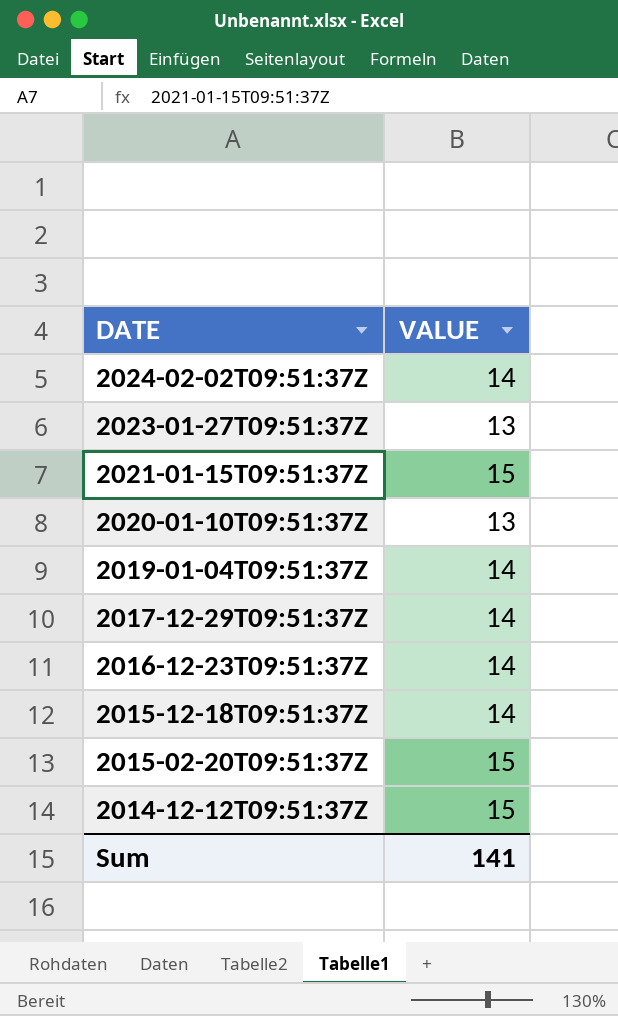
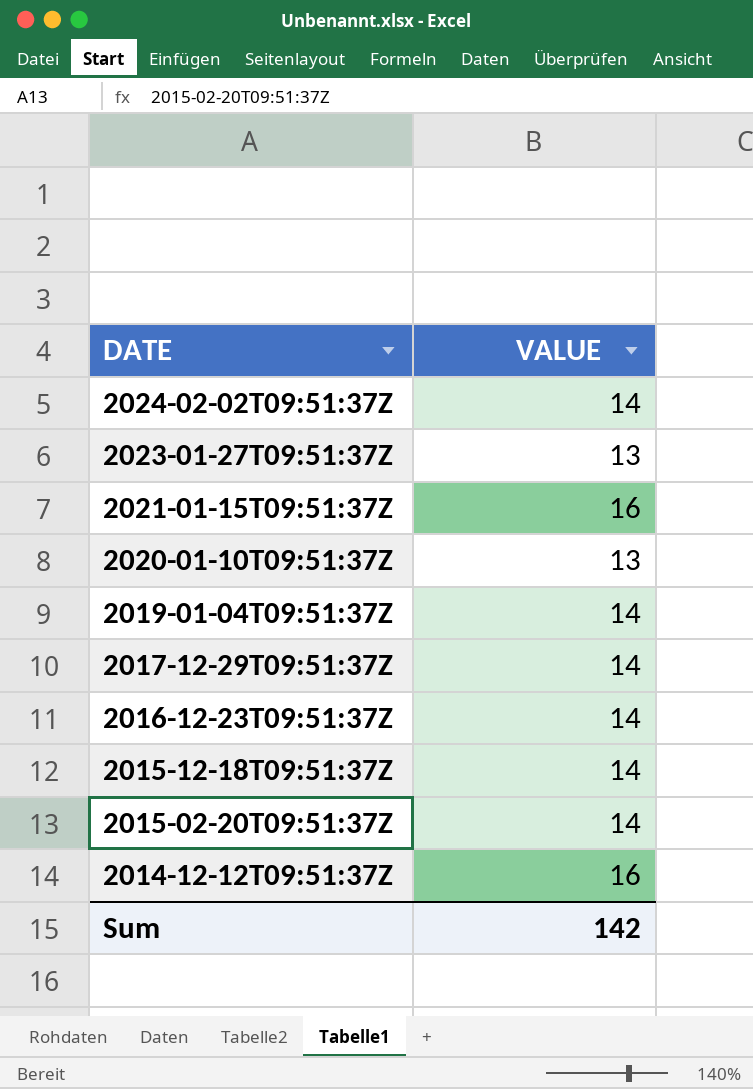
2021-01-15T09:51:37Z | VALUE: 15 -> 16
2015-02-20T09:51:37Z | VALUE: 15 -> 14
2014-12-12T09:51:37Z | VALUE: 15 -> 16
Sum | VALUE: 141 -> 142

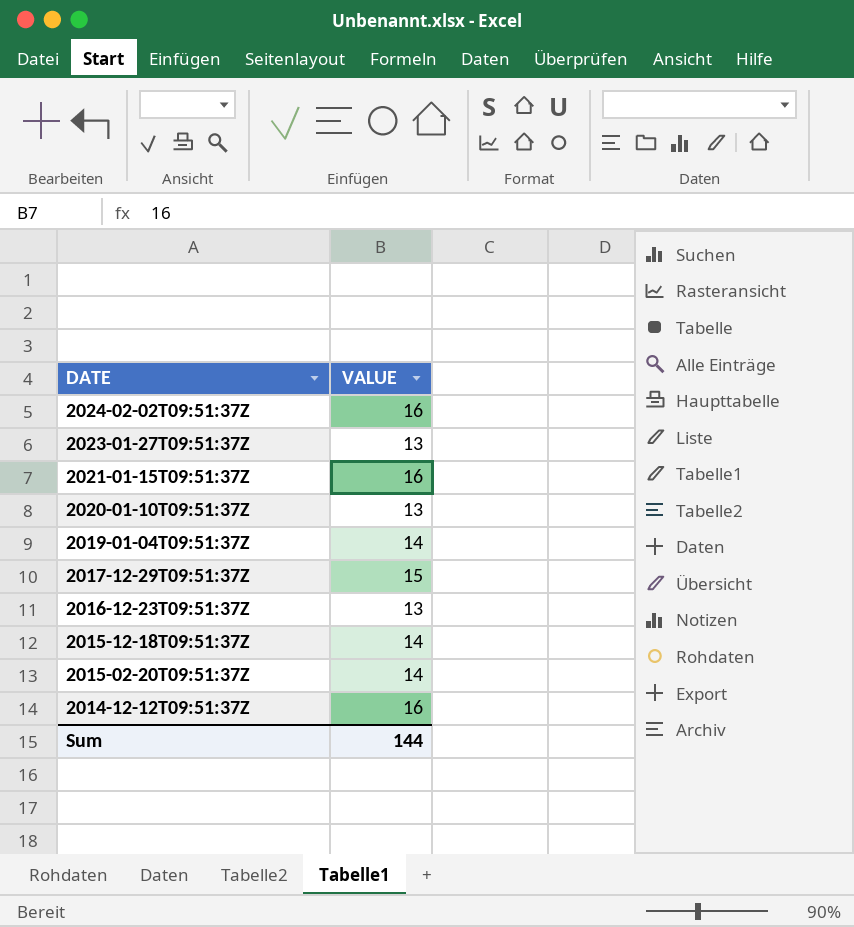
2024-02-02T09:51:37Z | VALUE: 14 -> 16
2017-12-29T09:51:37Z | VALUE: 14 -> 15
2016-12-23T09:51:37Z | VALUE: 14 -> 13
Sum | VALUE: 142 -> 144

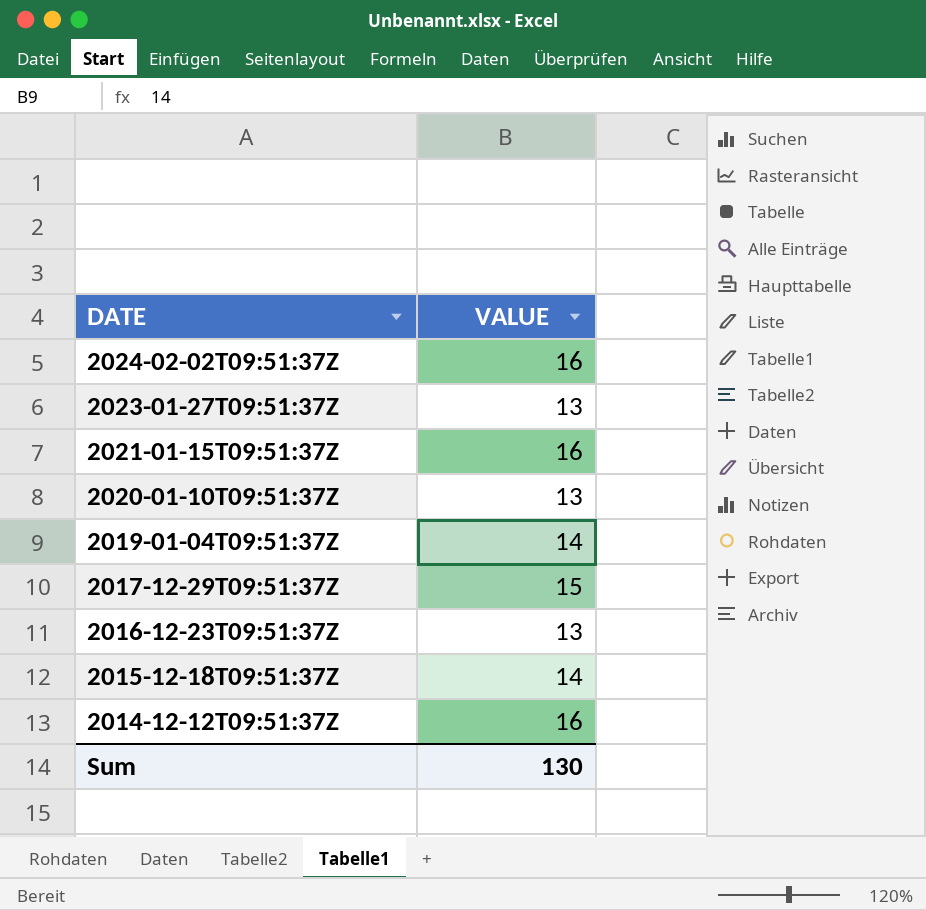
row 2015-02-20T09:51:37Z: 14 -> none
Sum | VALUE: 144 -> 130

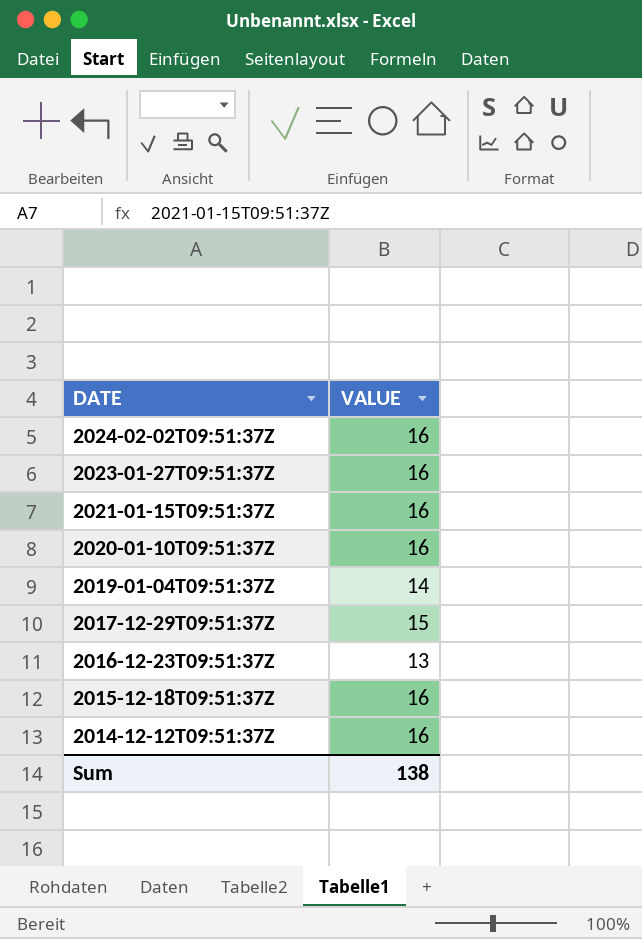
2023-01-27T09:51:37Z | VALUE: 13 -> 16
2020-01-10T09:51:37Z | VALUE: 13 -> 16
2015-12-18T09:51:37Z | VALUE: 14 -> 16
Sum | VALUE: 130 -> 138

